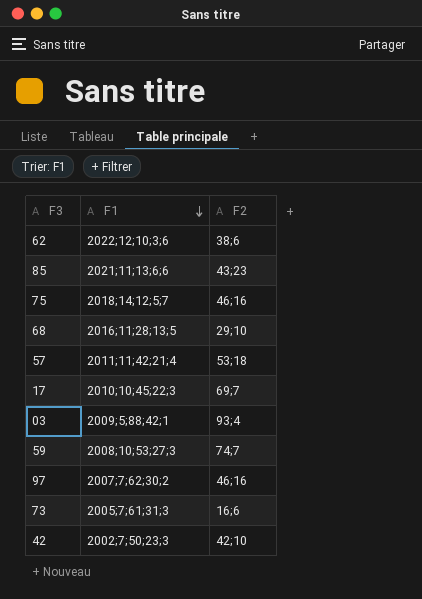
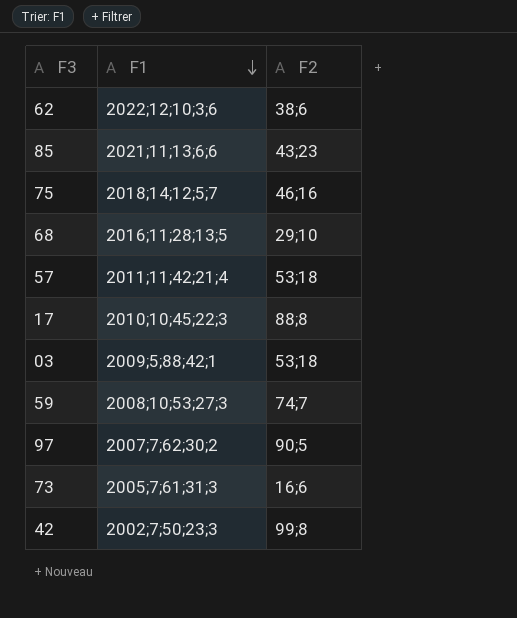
17 | F2: 69;7 -> 88;8
03 | F2: 93;4 -> 53;18
97 | F2: 46;16 -> 90;5
42 | F2: 42;10 -> 99;8

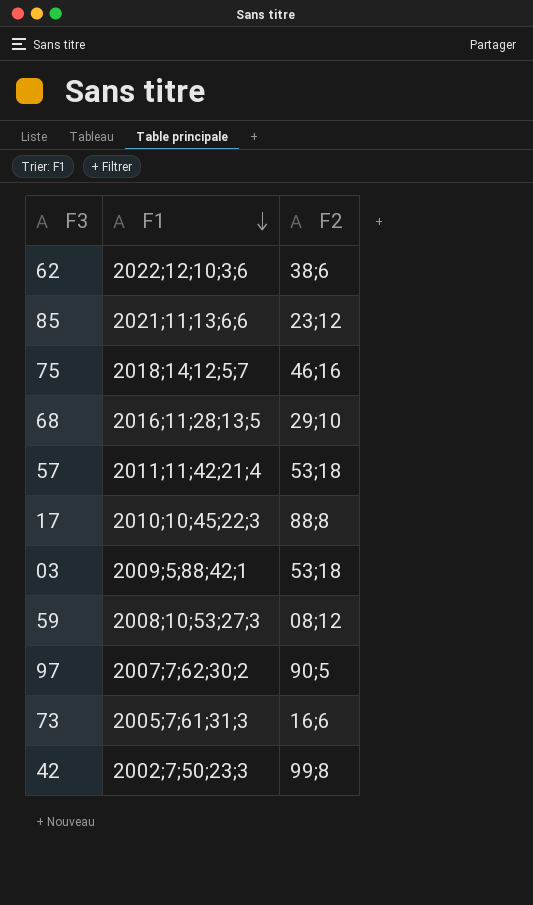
85 | F2: 43;23 -> 23;12
59 | F2: 74;7 -> 08;12

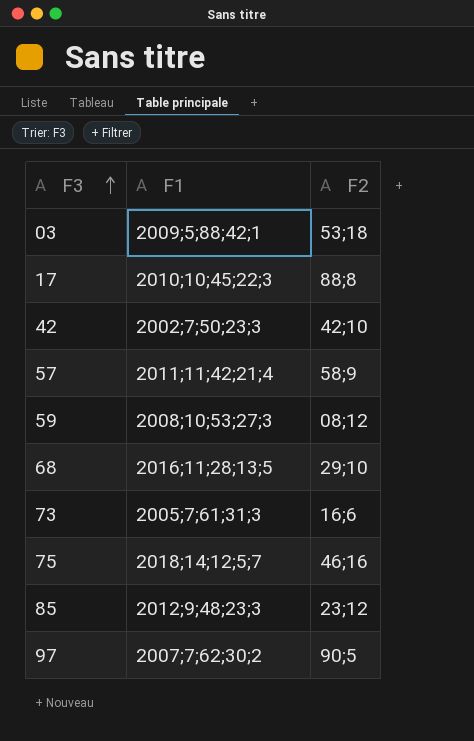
row order: F1 descending -> F3 ascending
row 62: 2022;12;10;3;6 | 38;6 -> none
42 | F2: 99;8 -> 42;10
57 | F2: 53;18 -> 58;9
85 | F1: 2021;11;13;6;6 -> 2012;9;48;23;3

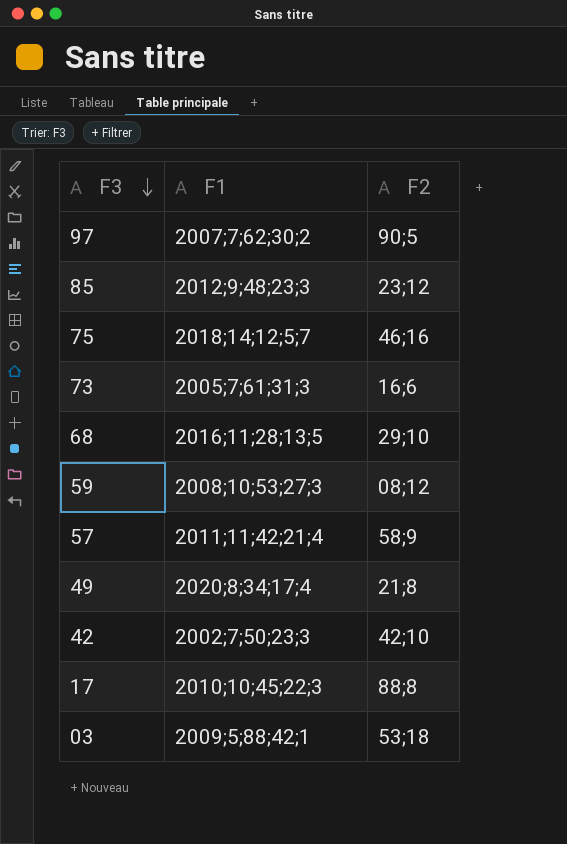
row order: F3 ascending -> F3 descending
row 49: none -> 2020;8;34;17;4 | 21;8

